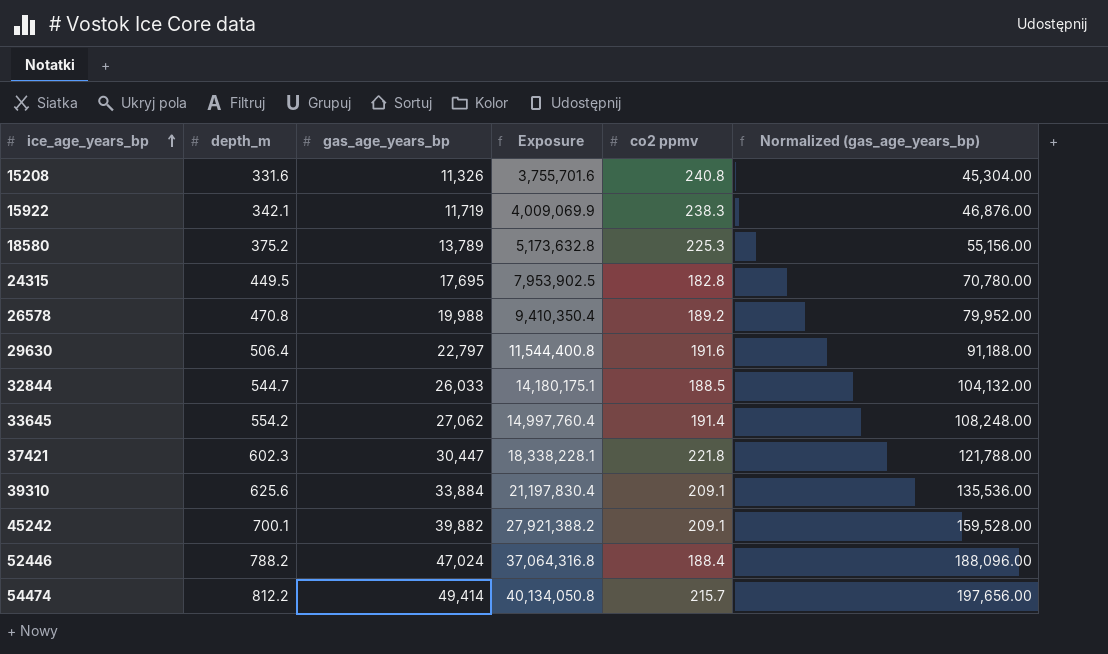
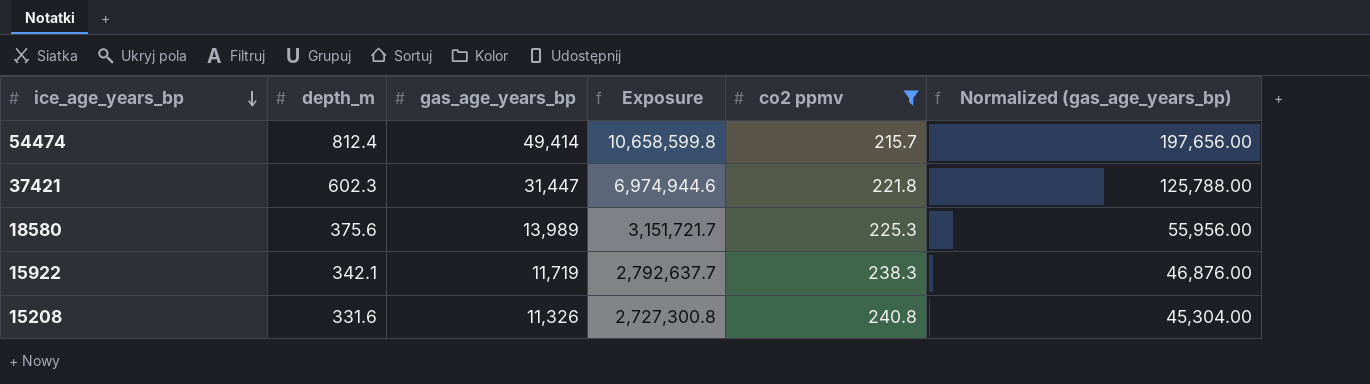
filter: none -> co2 ppmv >= 215.7
row order: ice_age_years_bp ascending -> ice_age_years_bp descending
column Exposure | formula: [depth_m] * [gas_age_years_bp] -> [gas_age_years_bp] * [co2 ppmv]
54474 | depth_m: 812.2 -> 812.4
37421 | gas_age_years_bp: 30,447 -> 31,447
37421 | Normalized (gas_age_years_bp): 121,788.00 -> 125,788.00
18580 | depth_m: 375.2 -> 375.6
18580 | gas_age_years_bp: 13,789 -> 13,989
18580 | Normalized (gas_age_years_bp): 55,156.00 -> 55,956.00

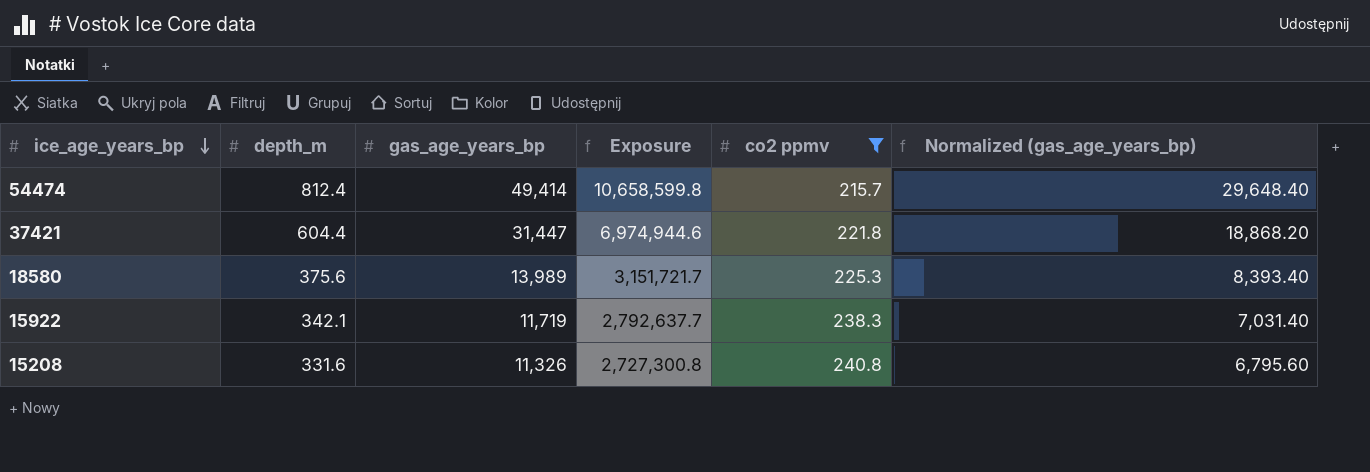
column Normalized (gas_age_years_bp) | formula: [gas_age_years_bp] * 4 -> [gas_age_years_bp] * 0.6
37421 | depth_m: 602.3 -> 604.4

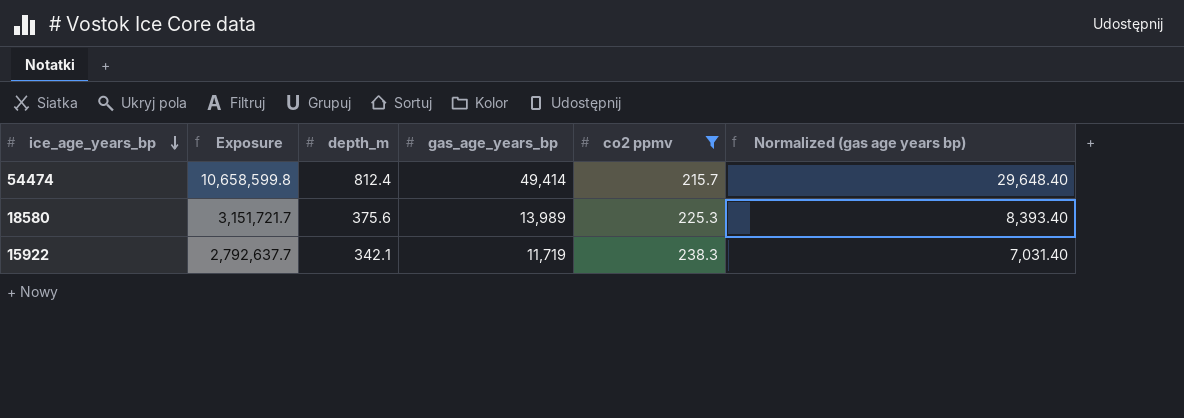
column Exposure | position: 4 -> 2
column name: Normalized (gas_age_years_bp) -> Normalized (gas age years bp)
row 37421: 604.4 | 31,447 | 6,974,944.6 | 221.8 | 18,868.20 -> none
row 15208: 331.6 | 11,326 | 2,727,300.8 | 240.8 | 6,795.60 -> none

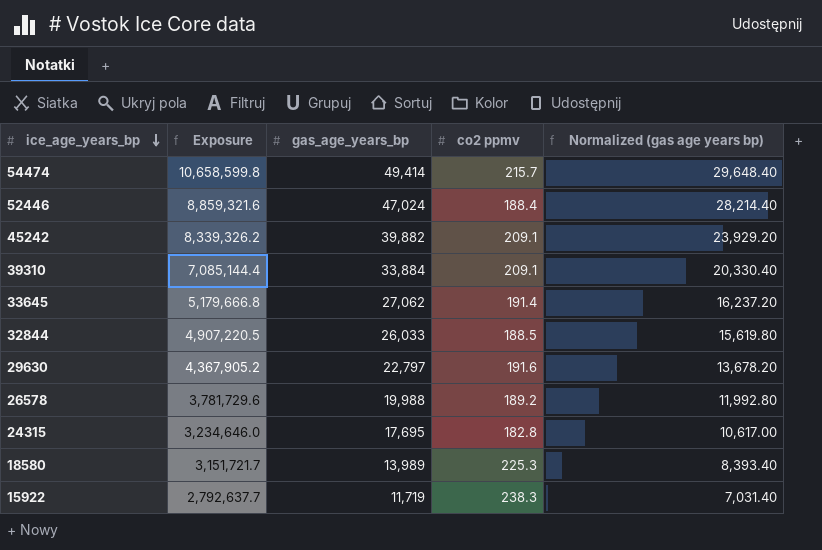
filter: co2 ppmv >= 215.7 -> none
column depth_m | position: 3 -> none

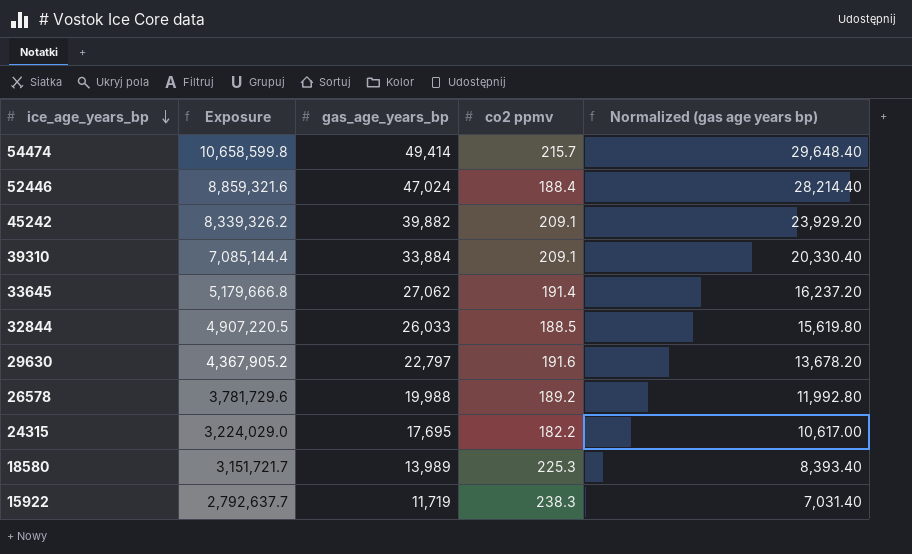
24315 | Exposure: 3,234,646.0 -> 3,224,029.0
24315 | co2 ppmv: 182.8 -> 182.2

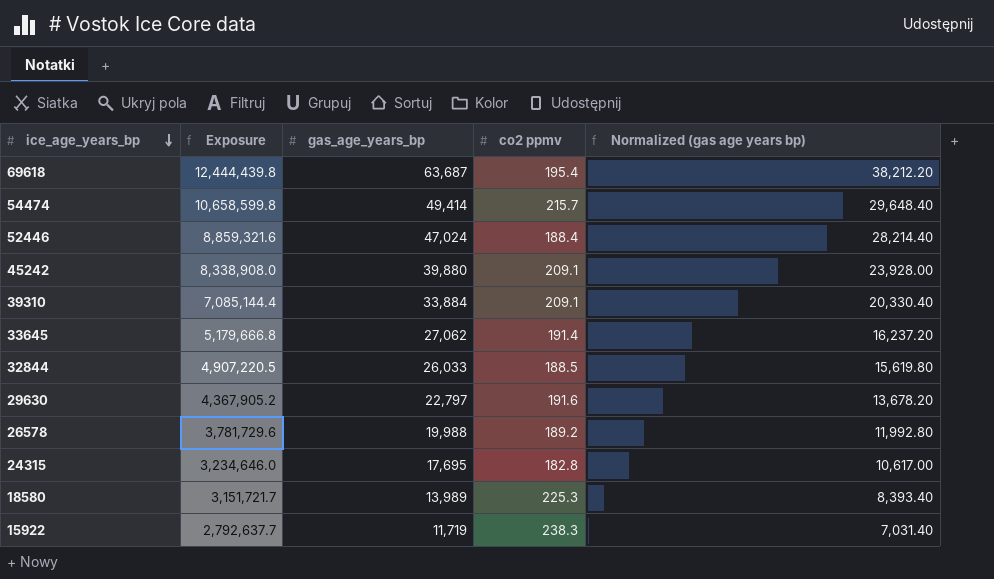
row 69618: none -> 12,444,439.8 | 63,687 | 195.4 | 38,212.20
45242 | Exposure: 8,339,326.2 -> 8,338,908.0
45242 | gas_age_years_bp: 39,882 -> 39,880
45242 | Normalized (gas age years bp): 23,929.20 -> 23,928.00
24315 | Exposure: 3,224,029.0 -> 3,234,646.0
24315 | co2 ppmv: 182.2 -> 182.8

